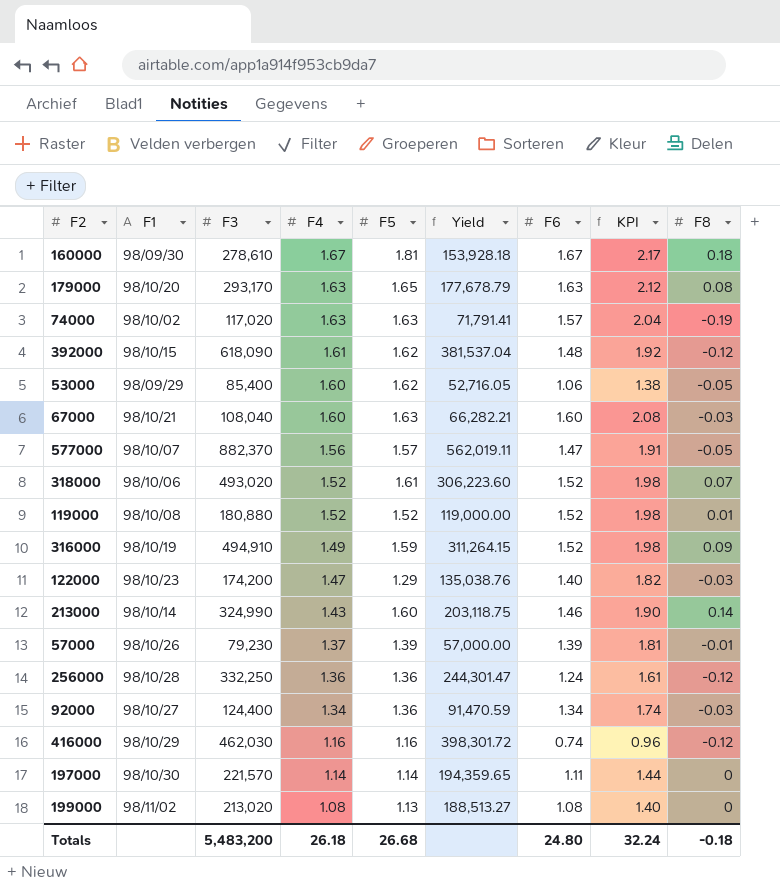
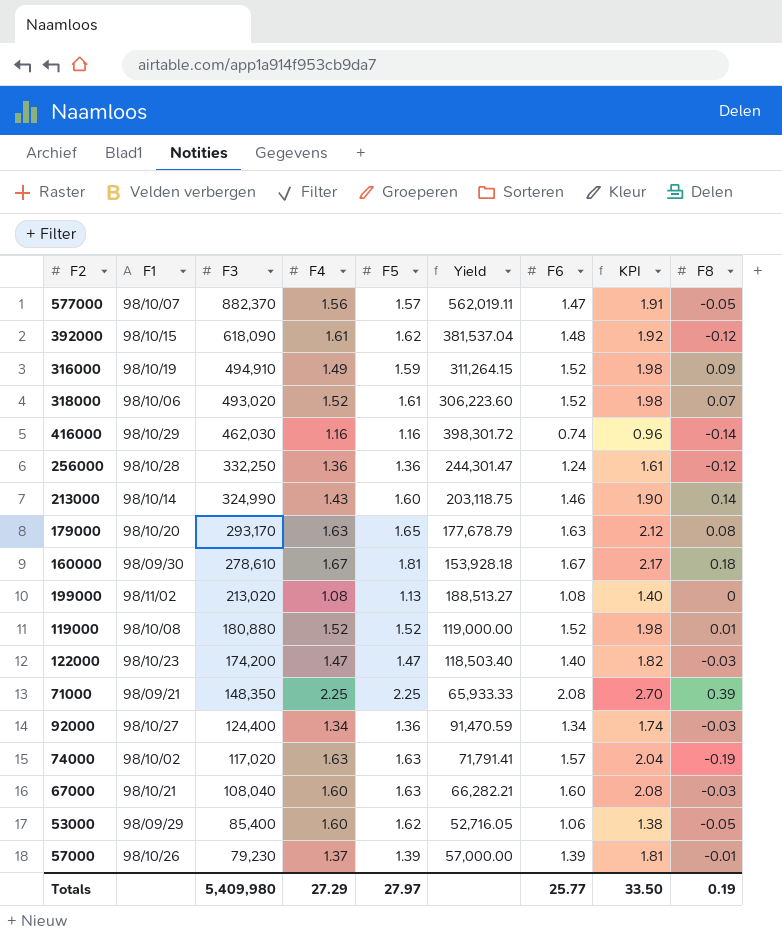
row order: F4 descending -> F3 descending
row 197000: 98/10/30 | 221,570 | 1.14 | 1.14 | 194,359.65 | 1.11 | 1.44 | 0 -> none
416000 | F8: -0.12 -> -0.14
122000 | F5: 1.29 -> 1.47
122000 | Yield: 135,038.76 -> 118,503.40
row 71000: none -> 98/09/21 | 148,350 | 2.25 | 2.25 | 65,933.33 | 2.08 | 2.70 | 0.39
Totals | F3: 5,483,200 -> 5,409,980
Totals | F4: 26.18 -> 27.29
Totals | F5: 26.68 -> 27.97
Totals | F6: 24.80 -> 25.77
Totals | KPI: 32.24 -> 33.50
Totals | F8: -0.18 -> 0.19

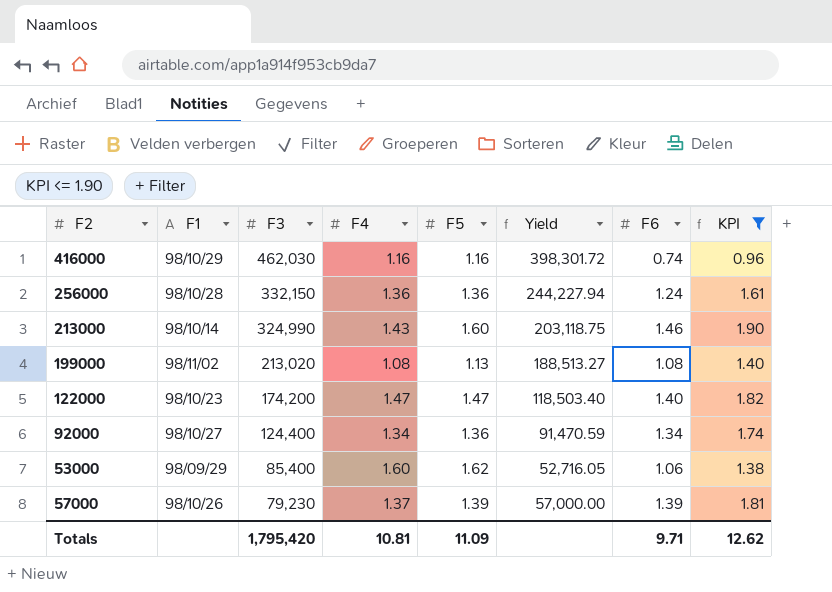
filter: none -> KPI <= 1.90
column F8 | position: 9 -> none
256000 | F3: 332,250 -> 332,150
256000 | Yield: 244,301.47 -> 244,227.94
Totals | F3: 5,409,980 -> 1,795,420
Totals | F4: 27.29 -> 10.81
Totals | F5: 27.97 -> 11.09
Totals | F6: 25.77 -> 9.71
Totals | KPI: 33.50 -> 12.62

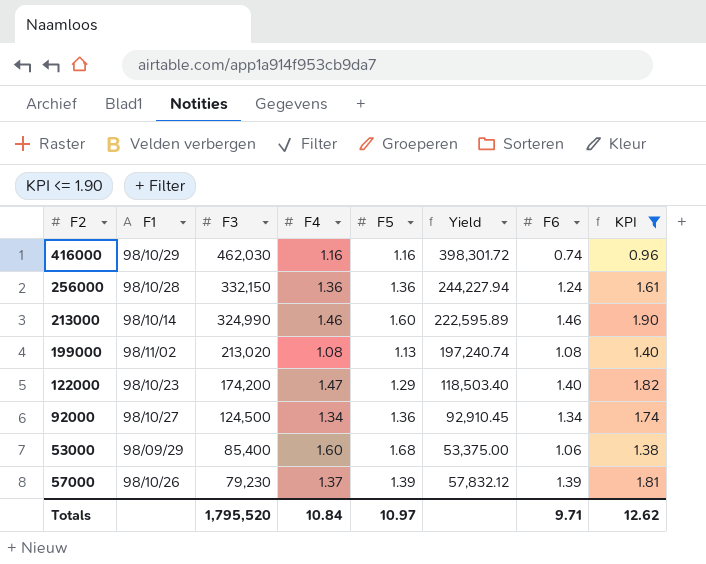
column Yield | formula: [F3] / [F5] -> [F3] / [F4]
213000 | F4: 1.43 -> 1.46
122000 | F5: 1.47 -> 1.29
92000 | F3: 124,400 -> 124,500
53000 | F5: 1.62 -> 1.68
Totals | F3: 1,795,420 -> 1,795,520
Totals | F4: 10.81 -> 10.84
Totals | F5: 11.09 -> 10.97

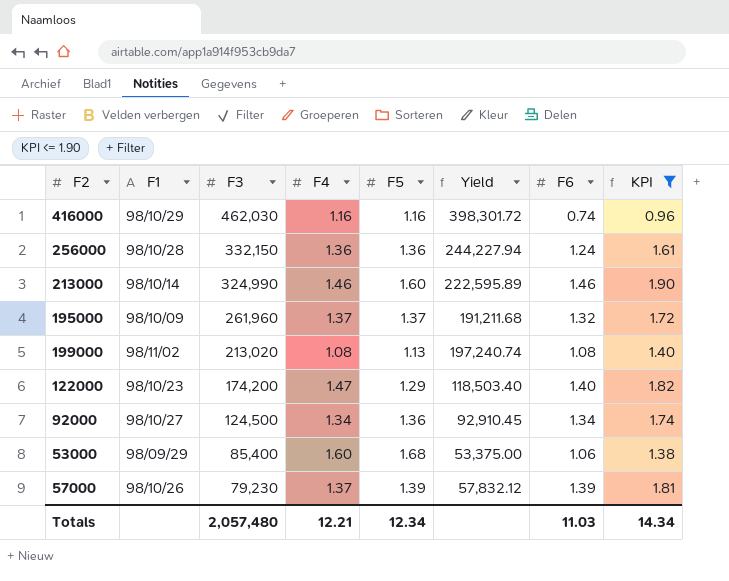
row 195000: none -> 98/10/09 | 261,960 | 1.37 | 1.37 | 191,211.68 | 1.32 | 1.72
Totals | F3: 1,795,520 -> 2,057,480
Totals | F4: 10.84 -> 12.21
Totals | F5: 10.97 -> 12.34
Totals | F6: 9.71 -> 11.03
Totals | KPI: 12.62 -> 14.34

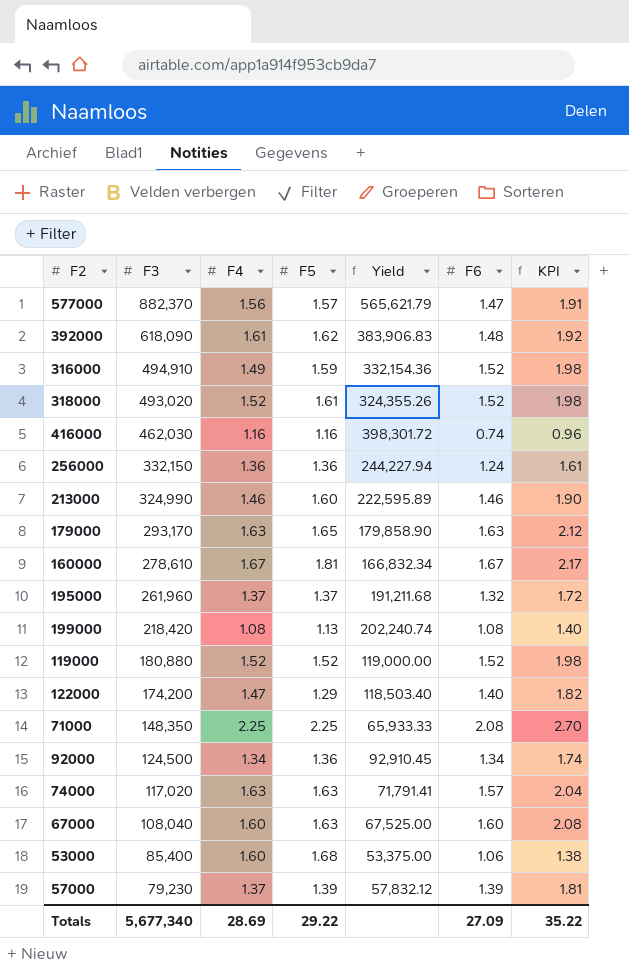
filter: KPI <= 1.90 -> none
column F1 | position: 2 -> none
199000 | F3: 213,020 -> 218,420
199000 | Yield: 197,240.74 -> 202,240.74
Totals | F3: 2,057,480 -> 5,677,340
Totals | F4: 12.21 -> 28.69
Totals | F5: 12.34 -> 29.22
Totals | F6: 11.03 -> 27.09
Totals | KPI: 14.34 -> 35.22

